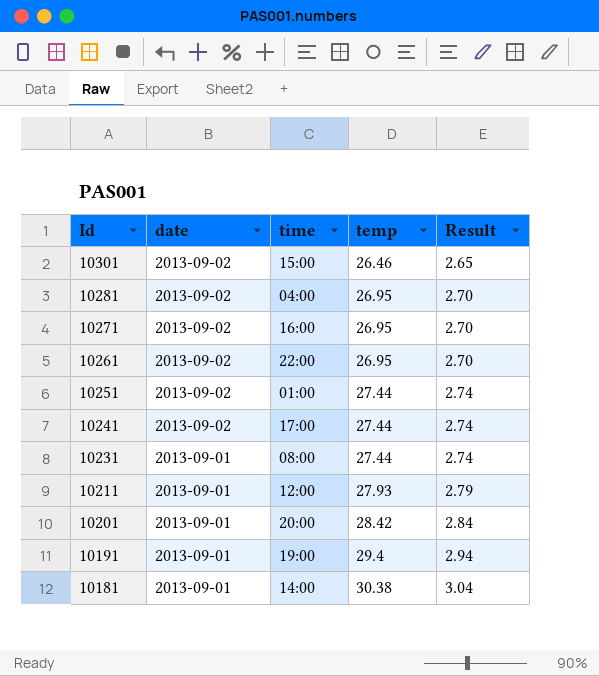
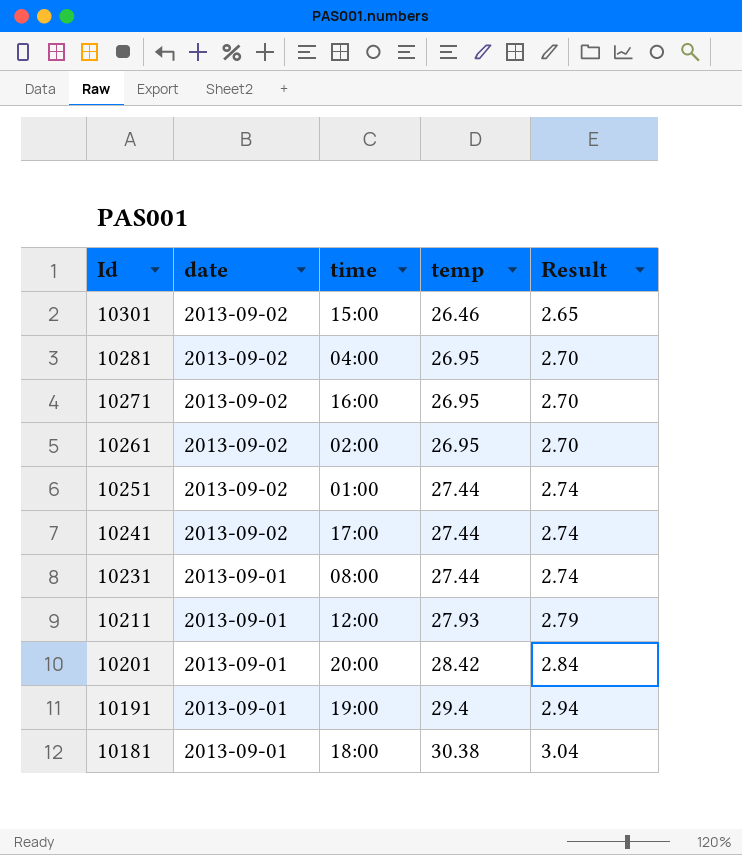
10261 | time: 22:00 -> 02:00
10181 | time: 14:00 -> 18:00

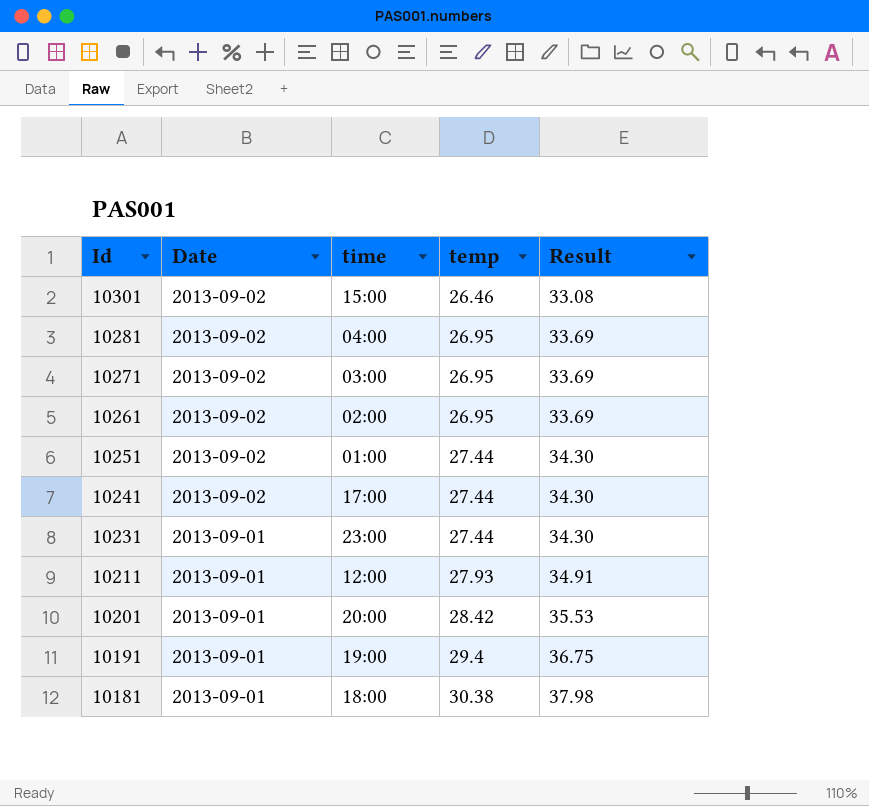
column name: date -> Date
column Result | formula: [temp] * 0.1 -> [temp] * 1.25
10271 | time: 16:00 -> 03:00
10231 | time: 08:00 -> 23:00

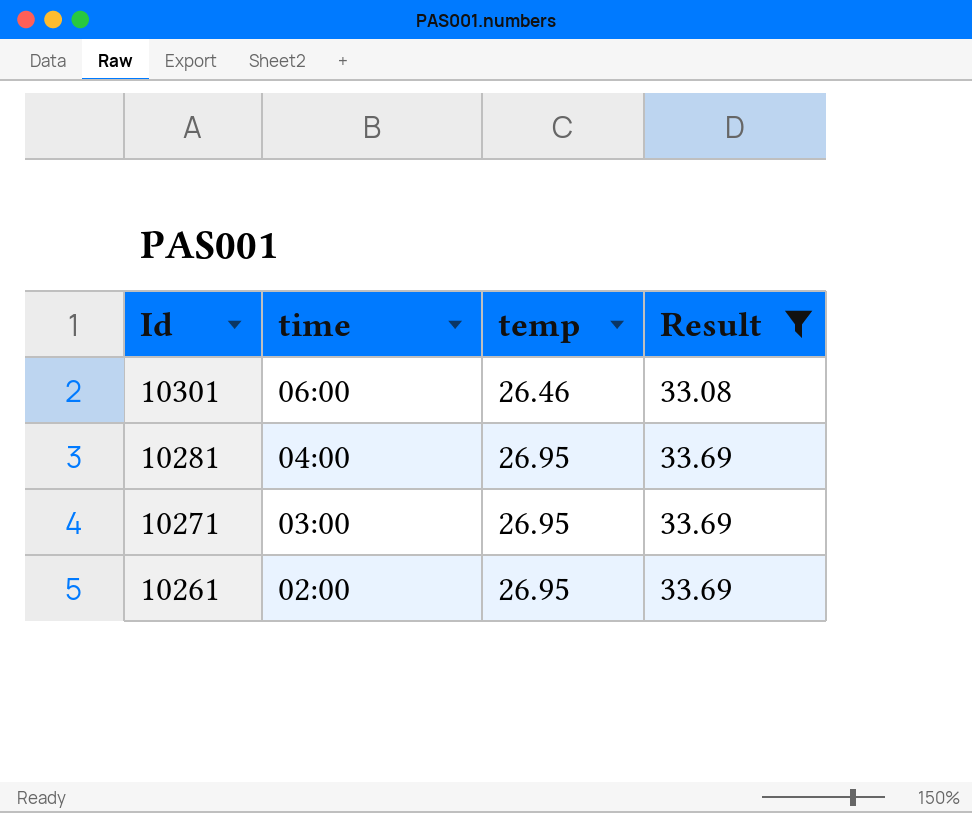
filter: none -> Result <= 33.69
column Date | position: 2 -> none
10301 | time: 15:00 -> 06:00

